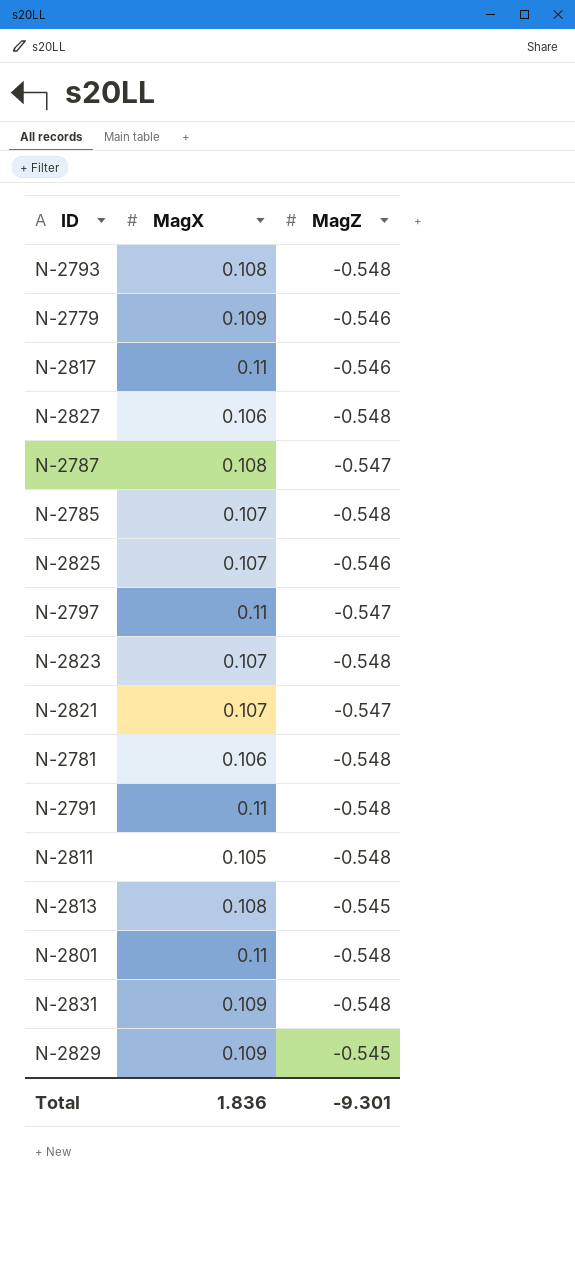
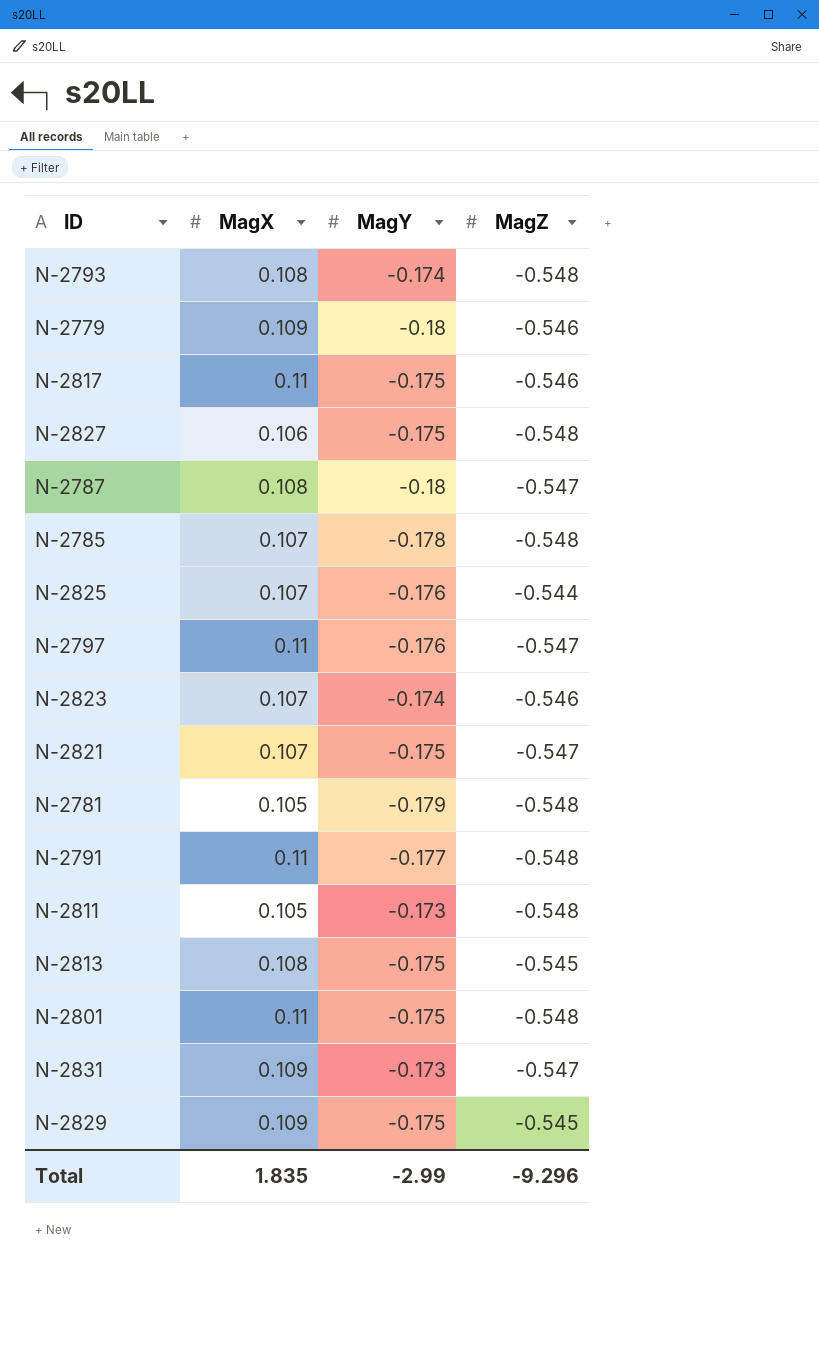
column MagY | position: none -> 3
N-2825 | MagZ: -0.546 -> -0.544
N-2823 | MagZ: -0.548 -> -0.546
N-2781 | MagX: 0.106 -> 0.105
N-2831 | MagZ: -0.548 -> -0.547
Total | MagX: 1.836 -> 1.835
Total | MagZ: -9.301 -> -9.296

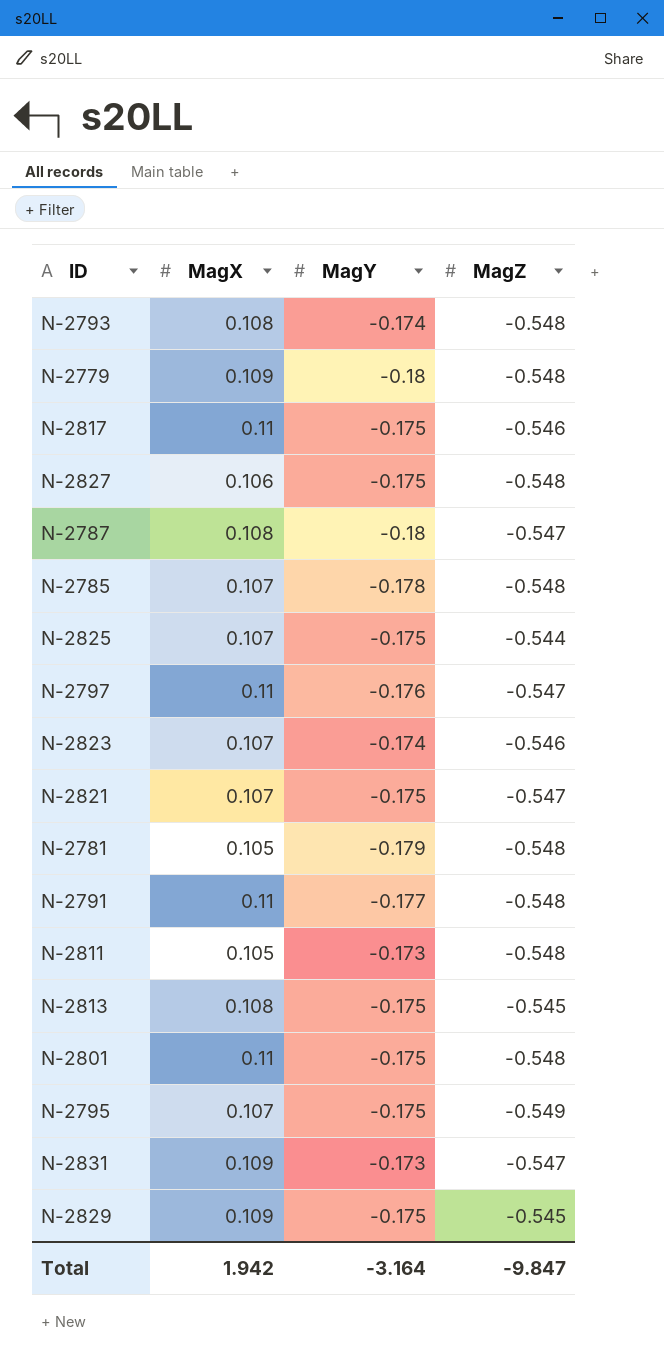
N-2779 | MagZ: -0.546 -> -0.548
N-2825 | MagY: -0.176 -> -0.175
row N-2795: none -> 0.107 | -0.175 | -0.549
Total | MagX: 1.835 -> 1.942
Total | MagY: -2.99 -> -3.164
Total | MagZ: -9.296 -> -9.847

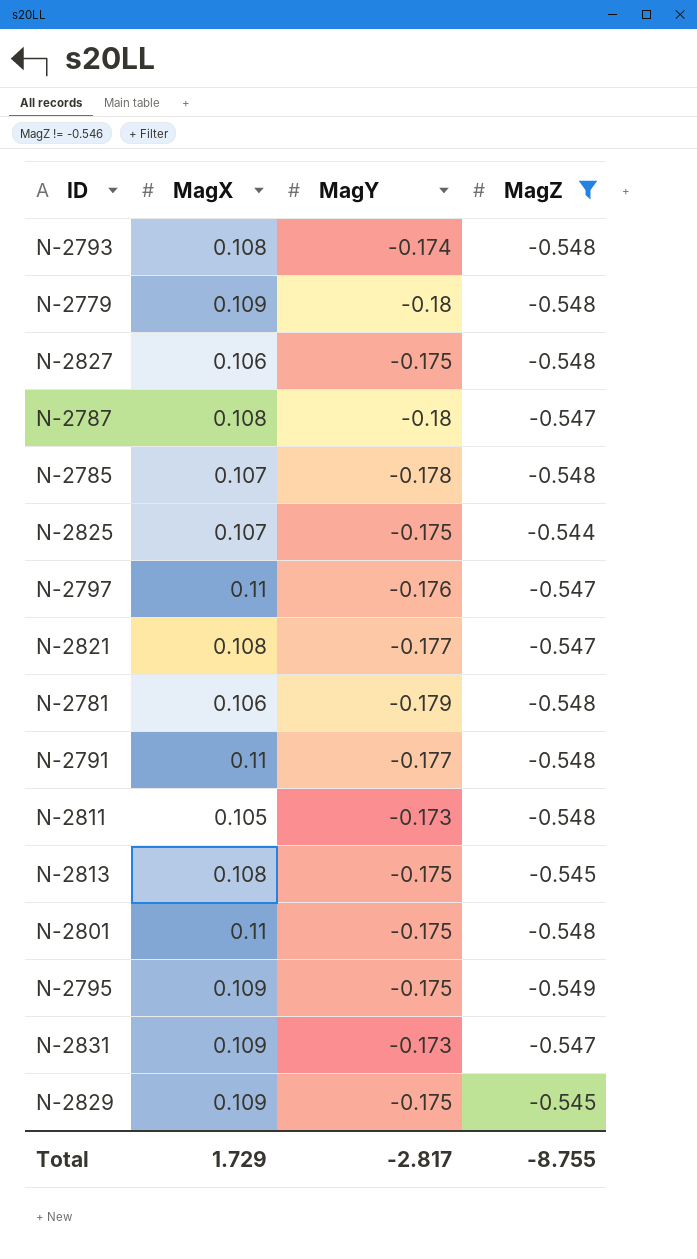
filter: none -> MagZ != -0.546
N-2821 | MagX: 0.107 -> 0.108
N-2821 | MagY: -0.175 -> -0.177
N-2781 | MagX: 0.105 -> 0.106
N-2795 | MagX: 0.107 -> 0.109
Total | MagX: 1.942 -> 1.729
Total | MagY: -3.164 -> -2.817
Total | MagZ: -9.847 -> -8.755

